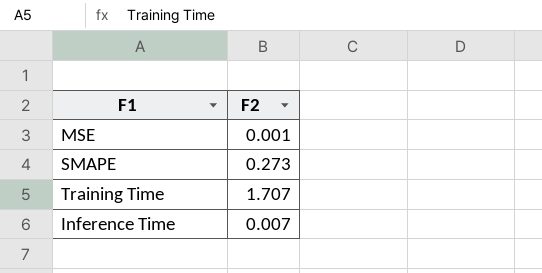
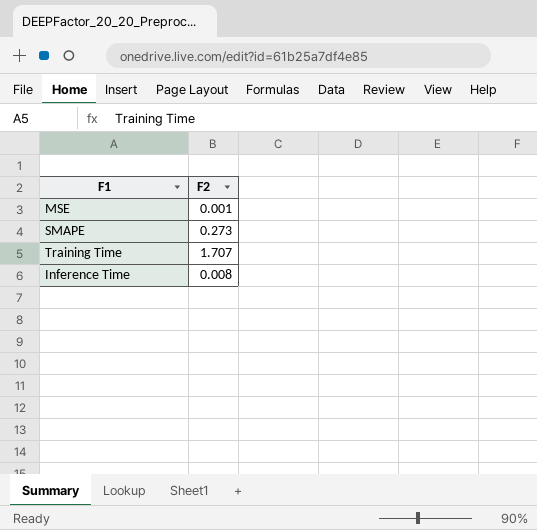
Inference Time | F2: 0.007 -> 0.008

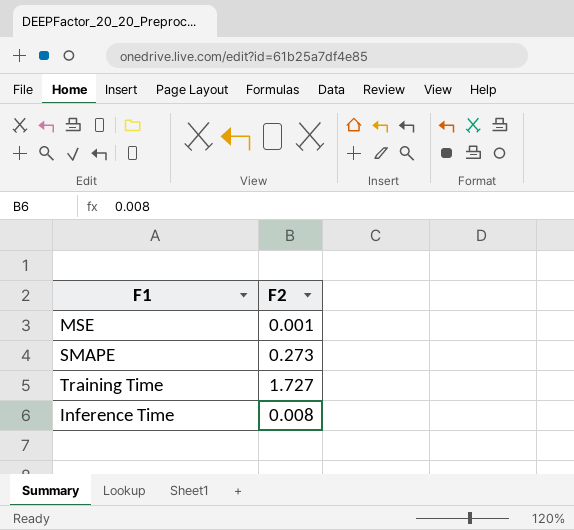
Training Time | F2: 1.707 -> 1.727

